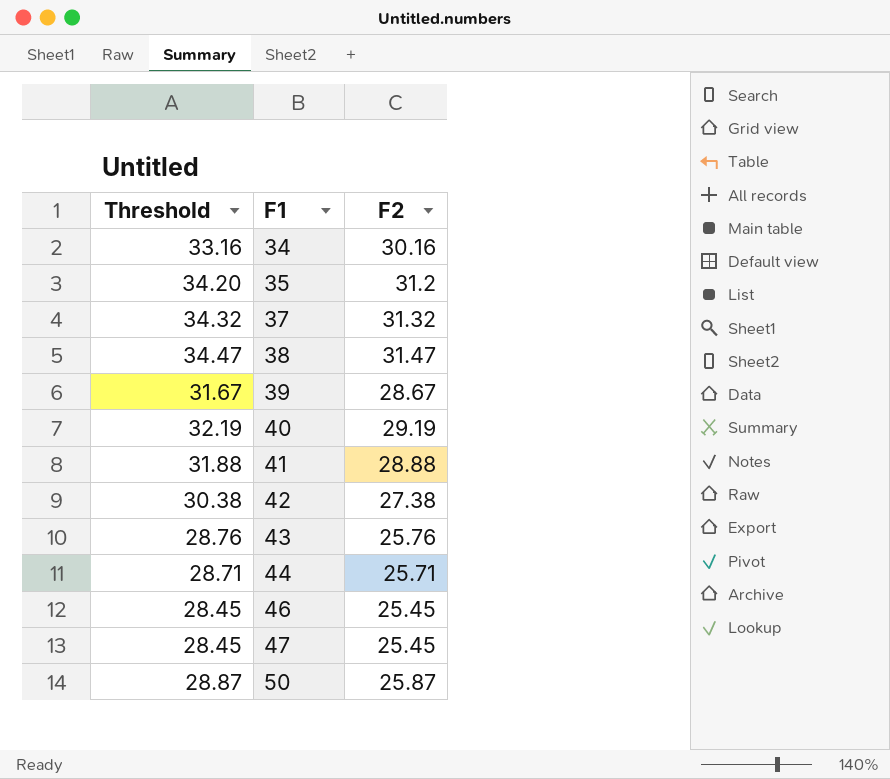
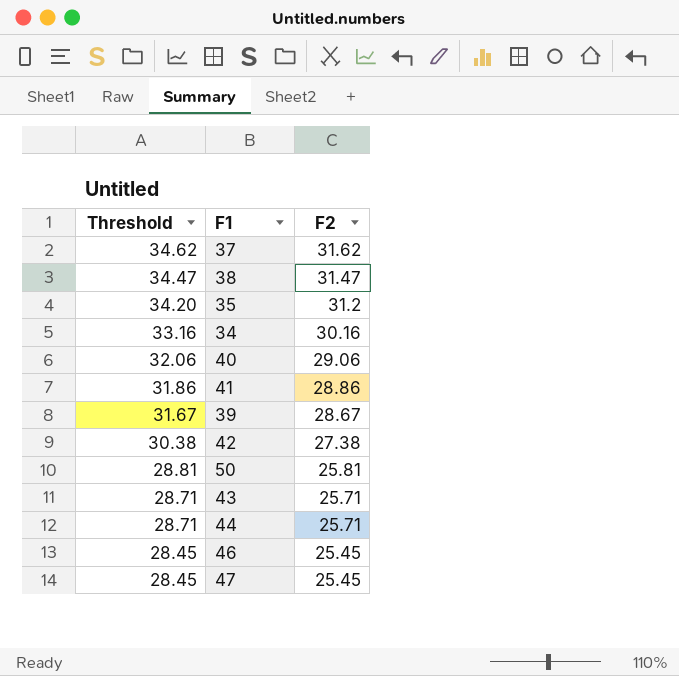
row order: F1 ascending -> Threshold descending
37 | Threshold: 34.32 -> 34.62
37 | F2: 31.32 -> 31.62
40 | Threshold: 32.19 -> 32.06
40 | F2: 29.19 -> 29.06
41 | Threshold: 31.88 -> 31.86
41 | F2: 28.88 -> 28.86
50 | Threshold: 28.87 -> 28.81
50 | F2: 25.87 -> 25.81
43 | Threshold: 28.76 -> 28.71
43 | F2: 25.76 -> 25.71

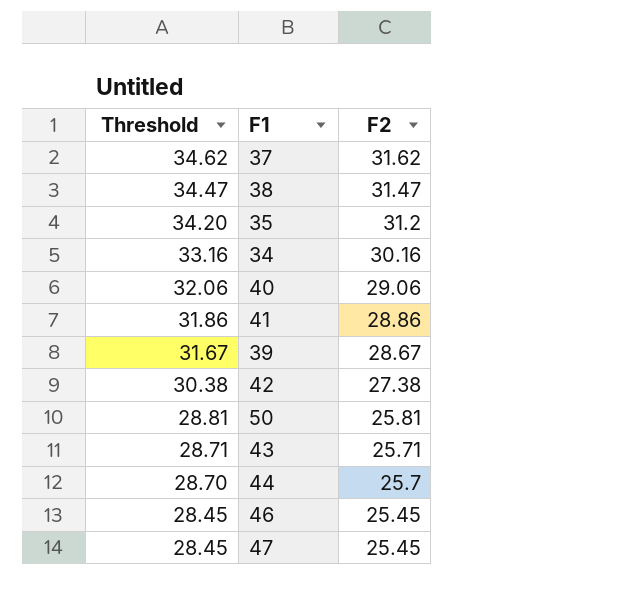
44 | Threshold: 28.71 -> 28.70
44 | F2: 25.71 -> 25.7

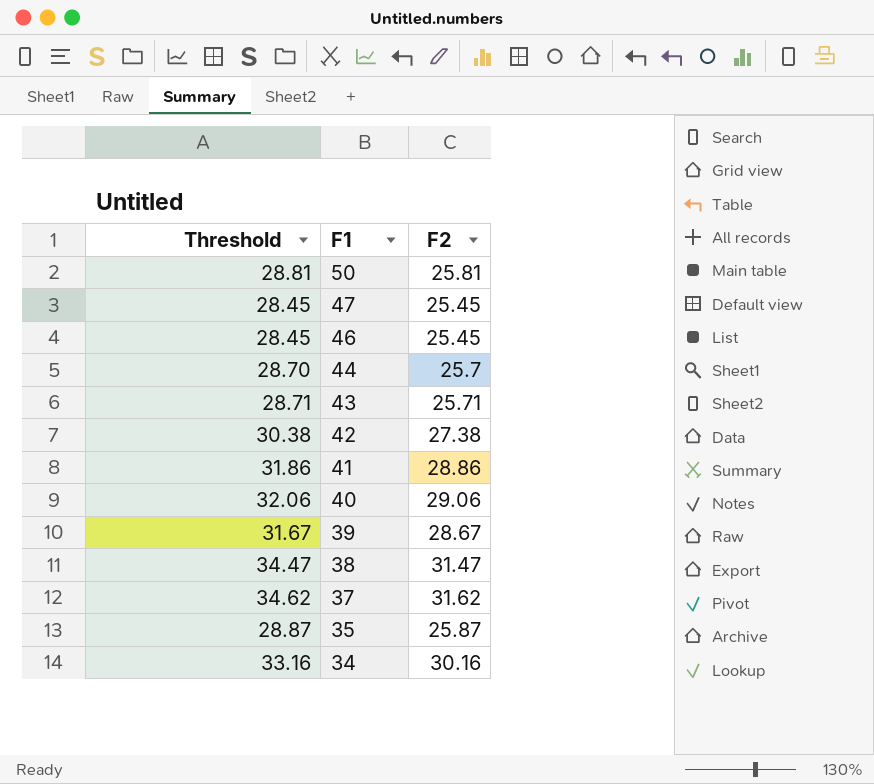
row order: Threshold descending -> F1 descending
35 | Threshold: 34.20 -> 28.87
35 | F2: 31.2 -> 25.87

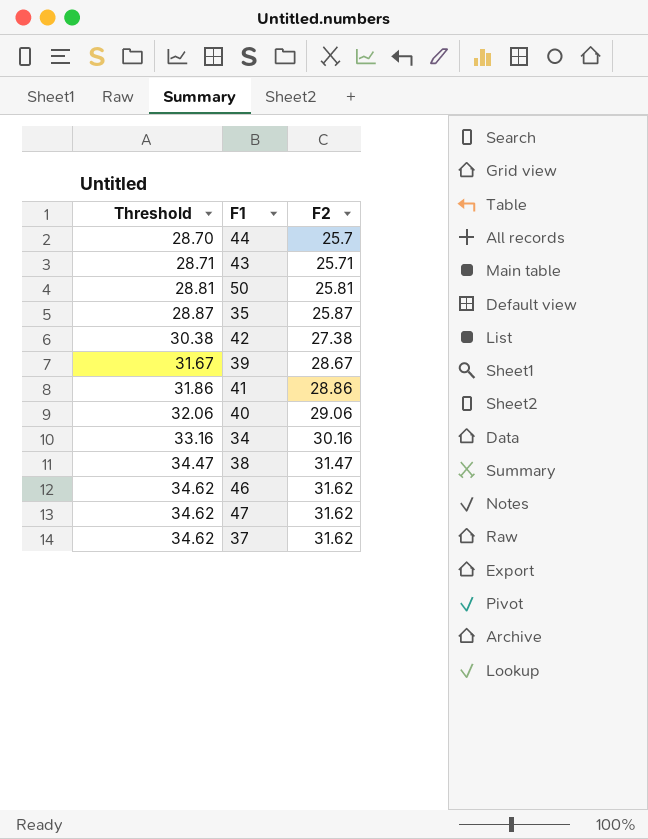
row order: F1 descending -> Threshold ascending
46 | Threshold: 28.45 -> 34.62
46 | F2: 25.45 -> 31.62
47 | Threshold: 28.45 -> 34.62
47 | F2: 25.45 -> 31.62

